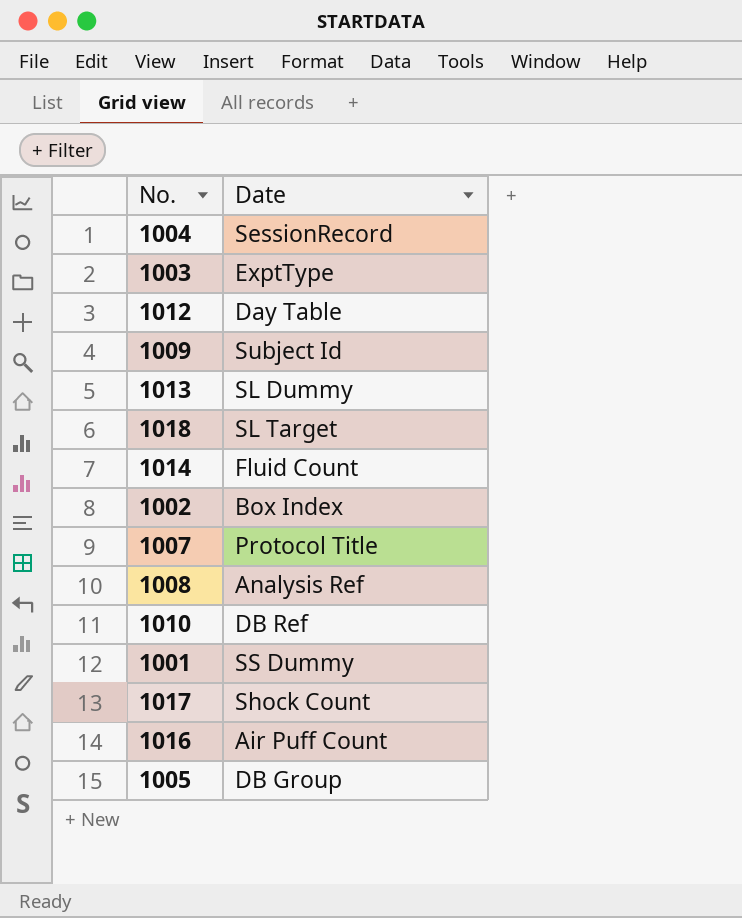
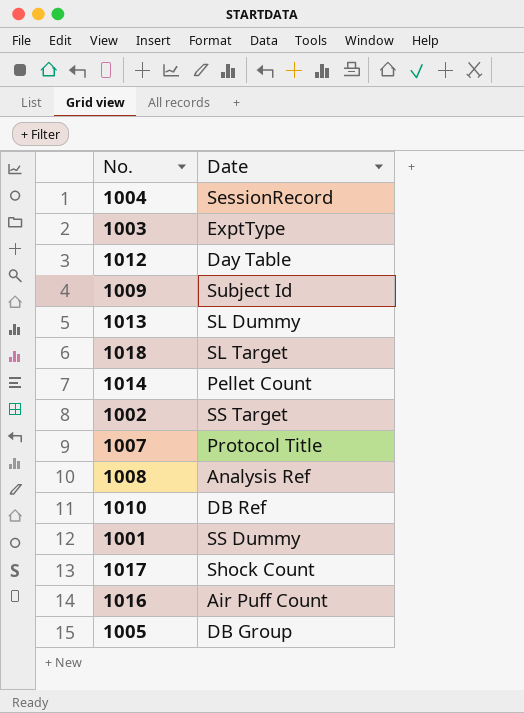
1014 | Date: Fluid Count -> Pellet Count
1002 | Date: Box Index -> SS Target

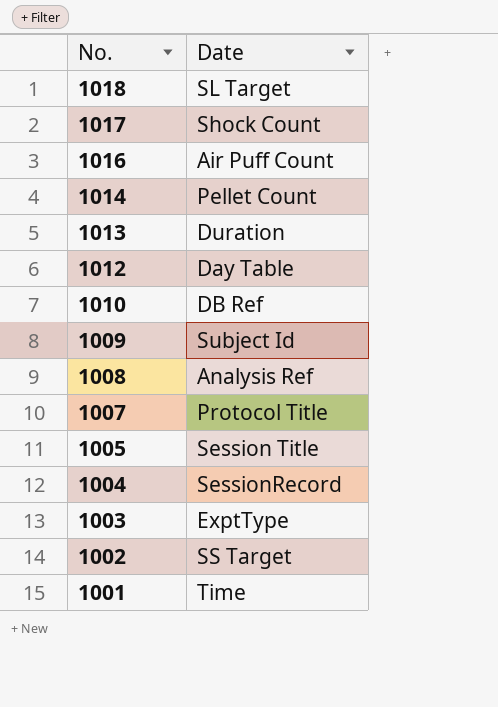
row order: none -> No. descending
1013 | Date: SL Dummy -> Duration
1005 | Date: DB Group -> Session Title
1001 | Date: SS Dummy -> Time

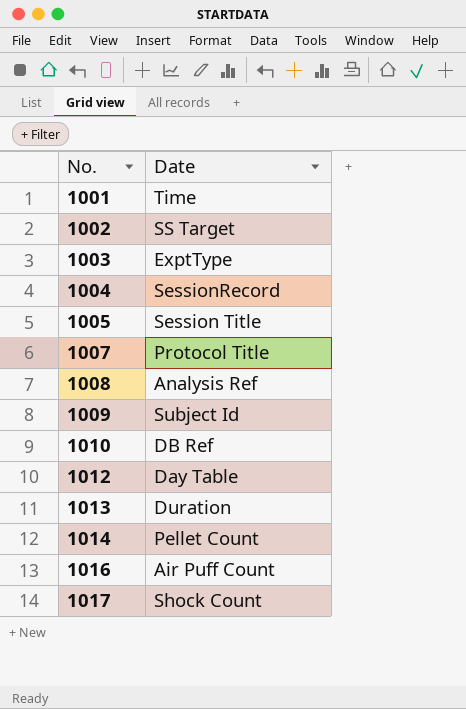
row order: No. descending -> No. ascending
row 1018: SL Target -> none

